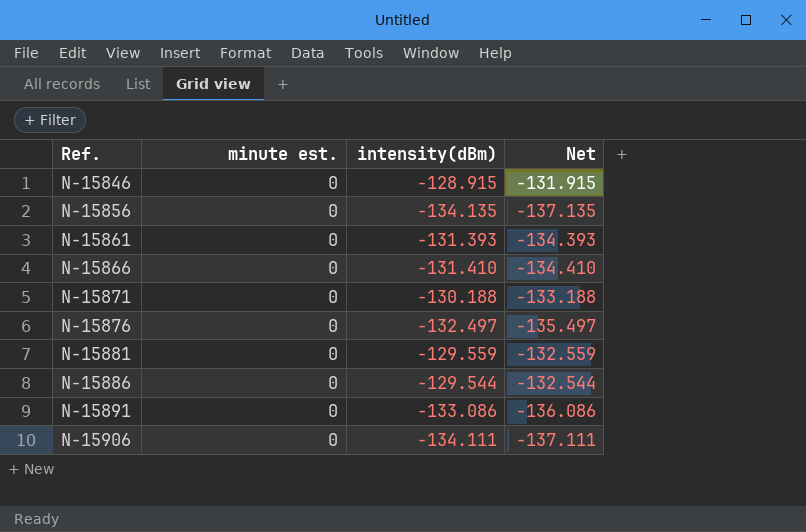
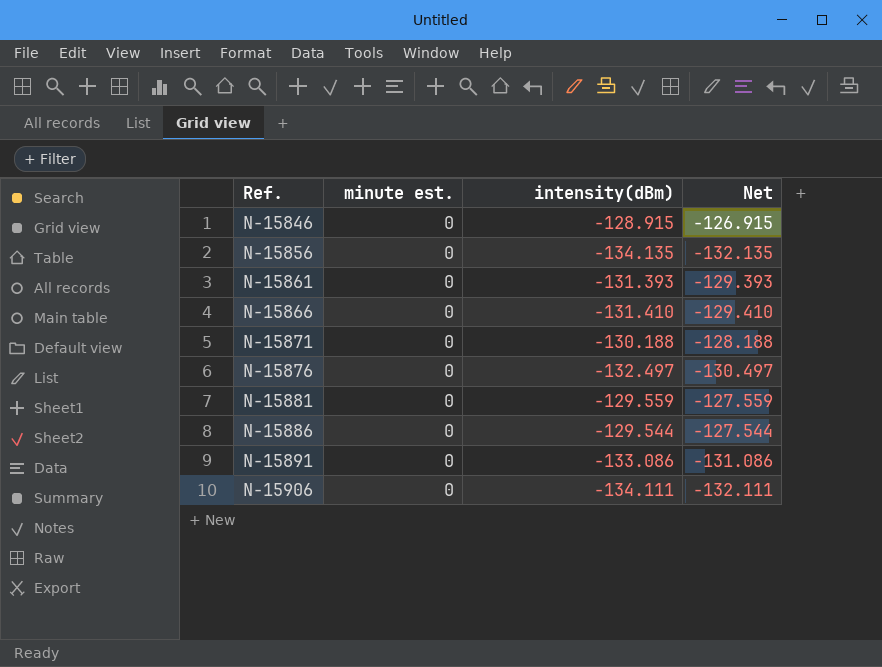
column Net | formula: [intensity(dBm)] - 3 -> [intensity(dBm)] + 2

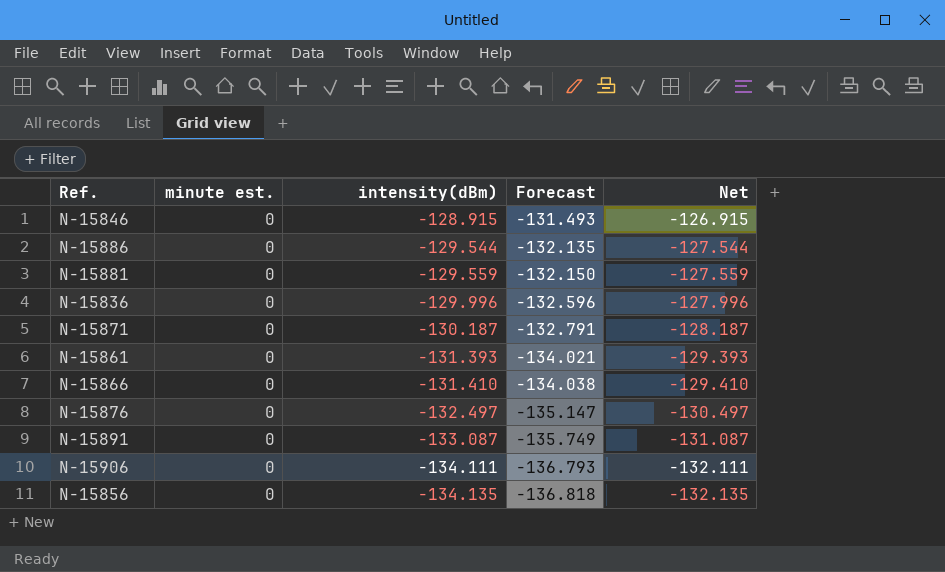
row order: Ref. ascending -> intensity(dBm) descending
column Forecast | formula: none -> [intensity(dBm)] * 1.02
row N-15836: none -> 0 | -129.996 | -132.596 | -127.996
N-15871 | intensity(dBm): -130.188 -> -130.187
N-15871 | Net: -128.188 -> -128.187
N-15891 | intensity(dBm): -133.086 -> -133.087
N-15891 | Net: -131.086 -> -131.087

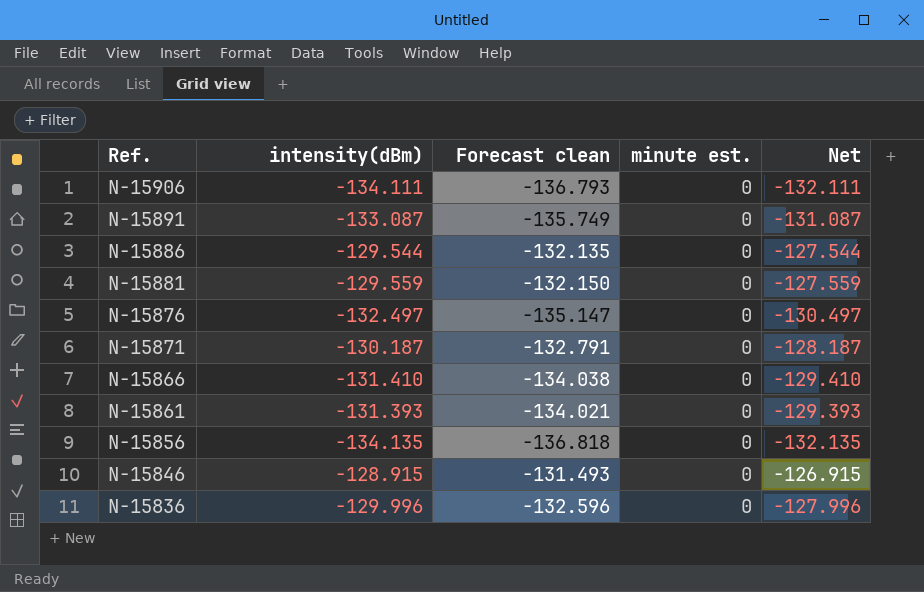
row order: intensity(dBm) descending -> Ref. descending
column name: Forecast -> Forecast clean
column minute est. | position: 2 -> 4

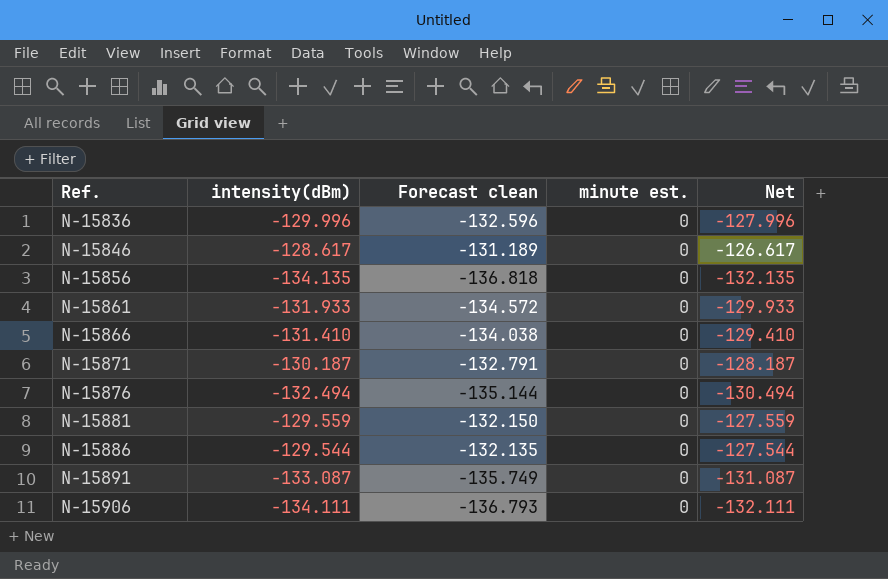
row order: Ref. descending -> Ref. ascending
N-15846 | intensity(dBm): -128.915 -> -128.617
N-15846 | Forecast clean: -131.493 -> -131.189
N-15846 | Net: -126.915 -> -126.617
N-15861 | intensity(dBm): -131.393 -> -131.933
N-15861 | Forecast clean: -134.021 -> -134.572
N-15861 | Net: -129.393 -> -129.933
N-15876 | intensity(dBm): -132.497 -> -132.494
N-15876 | Forecast clean: -135.147 -> -135.144
N-15876 | Net: -130.497 -> -130.494

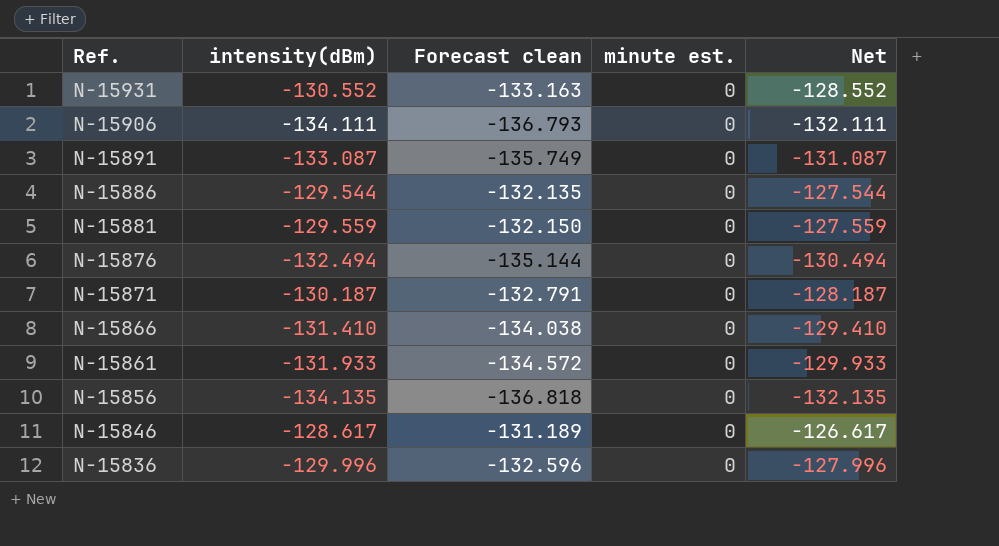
row order: Ref. ascending -> Ref. descending
row N-15931: none -> -130.552 | -133.163 | 0 | -128.552

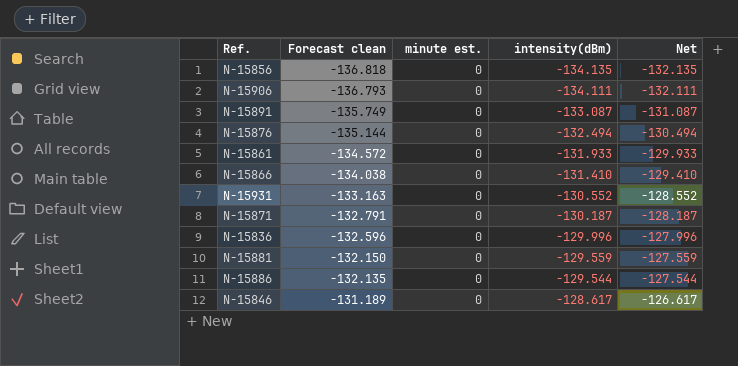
row order: Ref. descending -> Forecast clean ascending
column intensity(dBm) | position: 2 -> 4

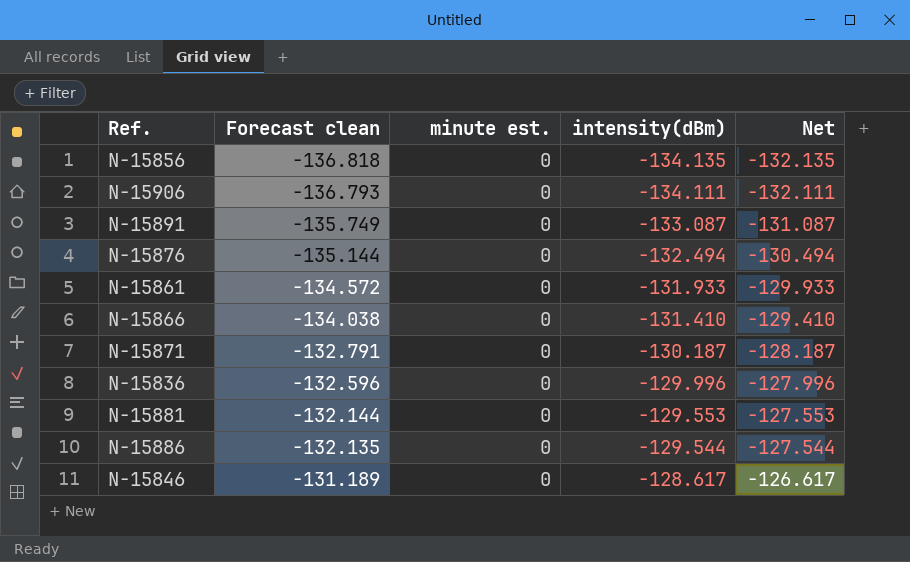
row N-15931: -133.163 | 0 | -130.552 | -128.552 -> none
N-15881 | Forecast clean: -132.150 -> -132.144
N-15881 | intensity(dBm): -129.559 -> -129.553
N-15881 | Net: -127.559 -> -127.553

